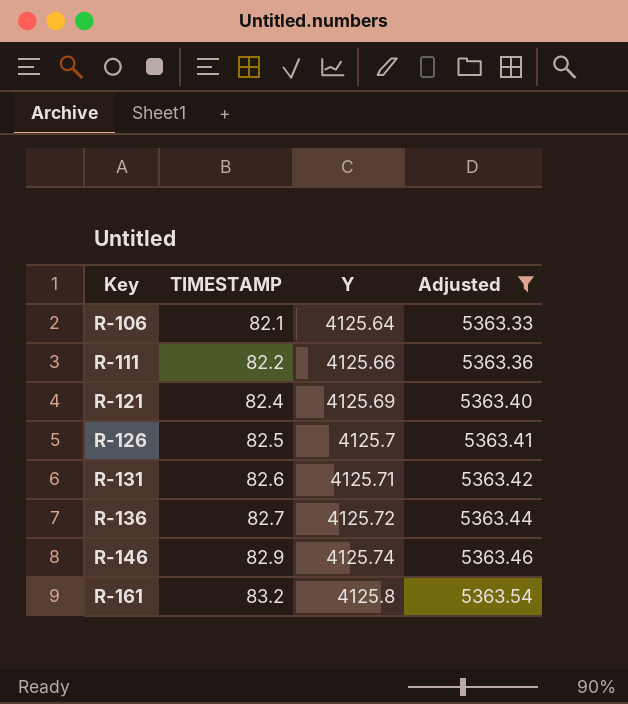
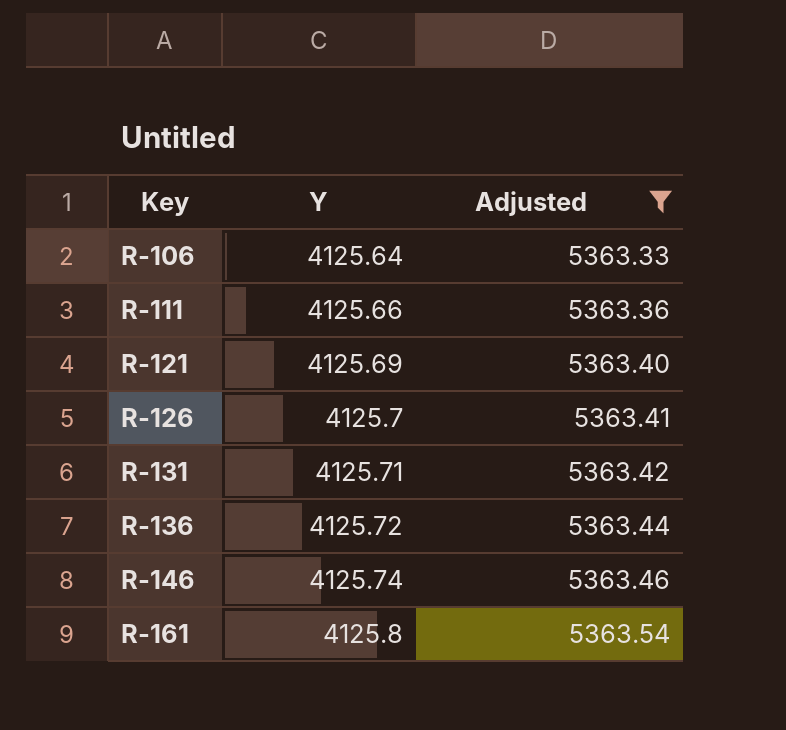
column TIMESTAMP | position: 2 -> none

